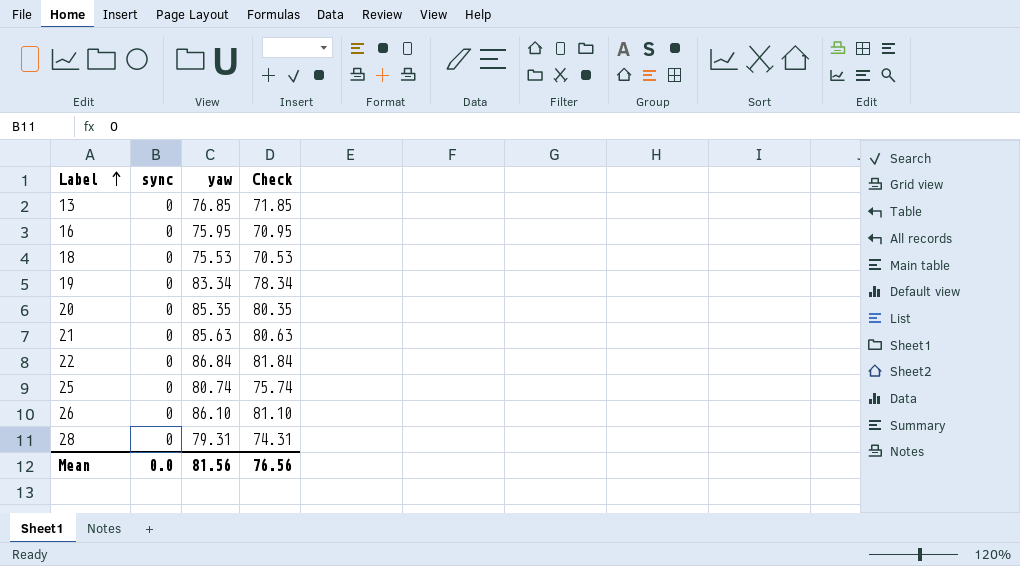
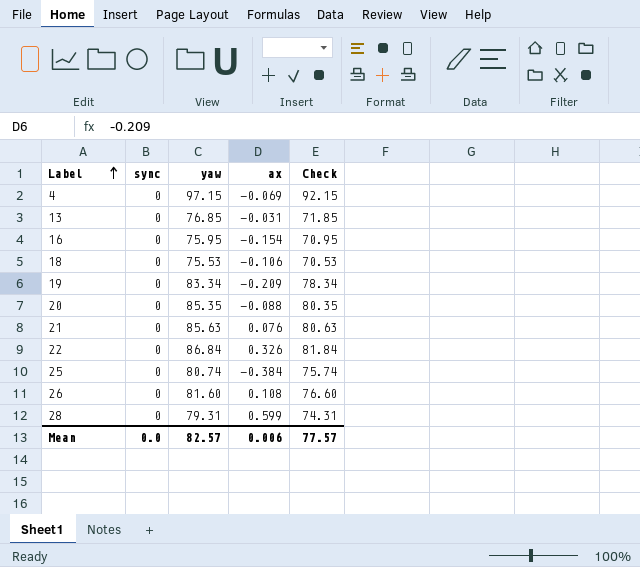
column ax | position: none -> 4
row 4: none -> 0 | 97.15 | -0.069 | 92.15
26 | yaw: 86.10 -> 81.60
26 | Check: 81.10 -> 76.60
Mean | yaw: 81.56 -> 82.57
Mean | Check: 76.56 -> 77.57

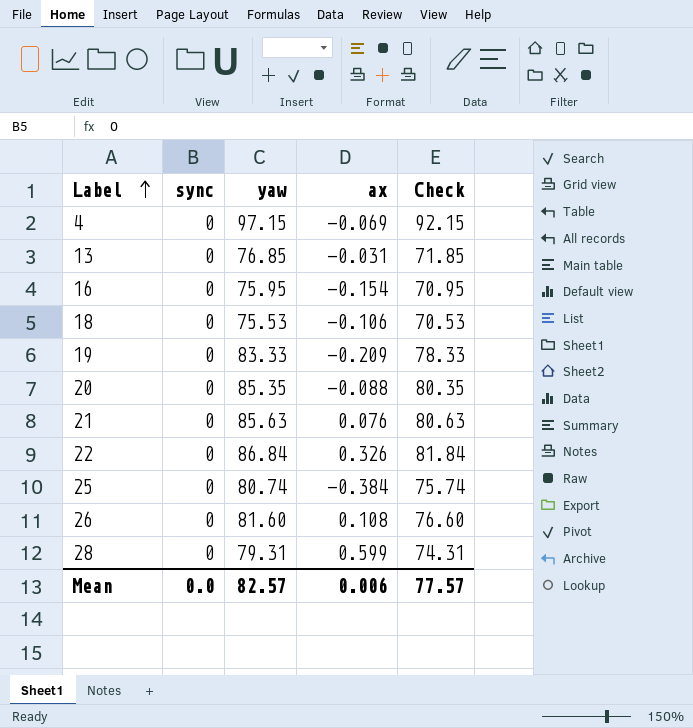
19 | yaw: 83.34 -> 83.33
19 | Check: 78.34 -> 78.33

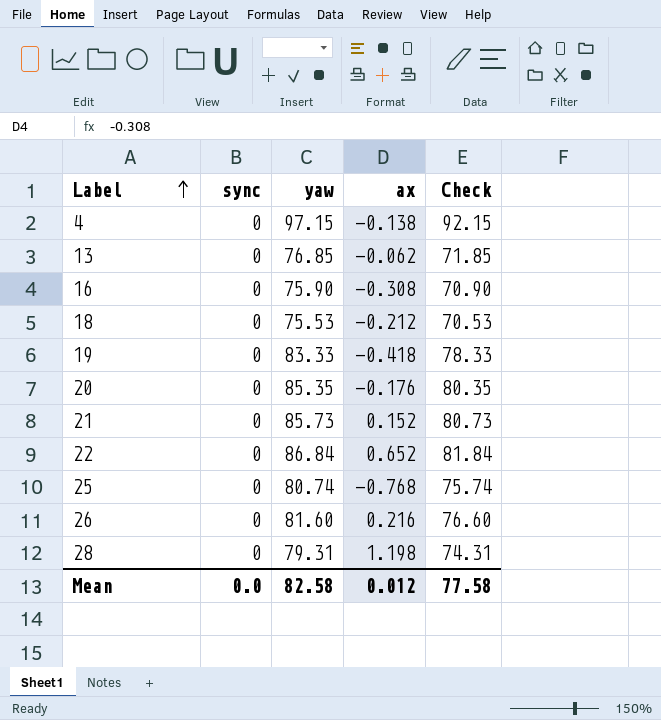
4 | ax: -0.069 -> -0.138
13 | ax: -0.031 -> -0.062
16 | yaw: 75.95 -> 75.90
16 | ax: -0.154 -> -0.308
16 | Check: 70.95 -> 70.90
18 | ax: -0.106 -> -0.212
19 | ax: -0.209 -> -0.418
20 | ax: -0.088 -> -0.176
21 | yaw: 85.63 -> 85.73
21 | ax: 0.076 -> 0.152
21 | Check: 80.63 -> 80.73
22 | ax: 0.326 -> 0.652
25 | ax: -0.384 -> -0.768
26 | ax: 0.108 -> 0.216
28 | ax: 0.599 -> 1.198
Mean | yaw: 82.57 -> 82.58
Mean | ax: 0.006 -> 0.012
Mean | Check: 77.57 -> 77.58

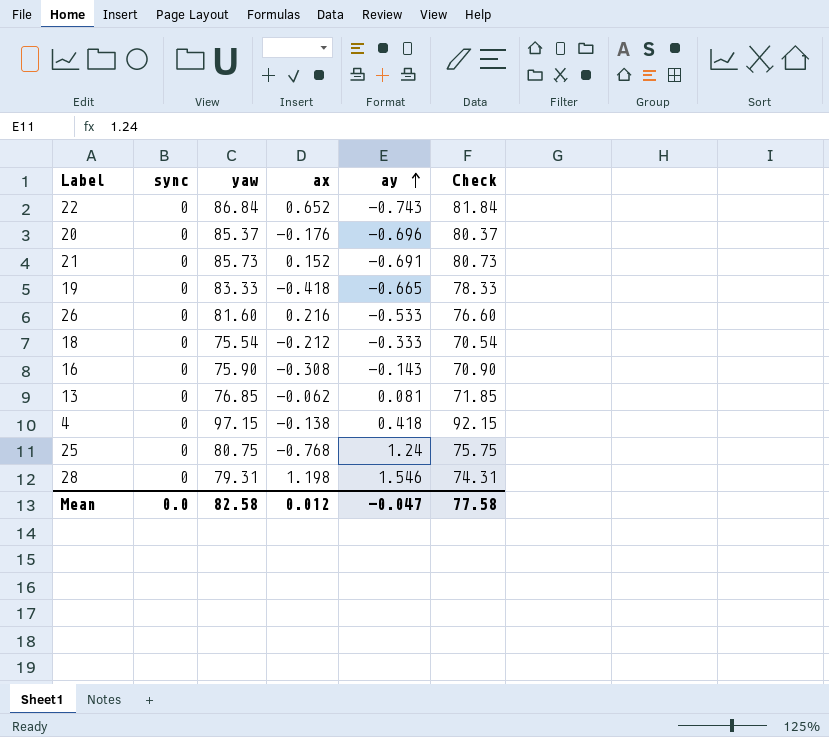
row order: Label ascending -> ay ascending
column ay | position: none -> 5
20 | yaw: 85.35 -> 85.37
20 | Check: 80.35 -> 80.37
18 | yaw: 75.53 -> 75.54
18 | Check: 70.53 -> 70.54
25 | yaw: 80.74 -> 80.75
25 | Check: 75.74 -> 75.75

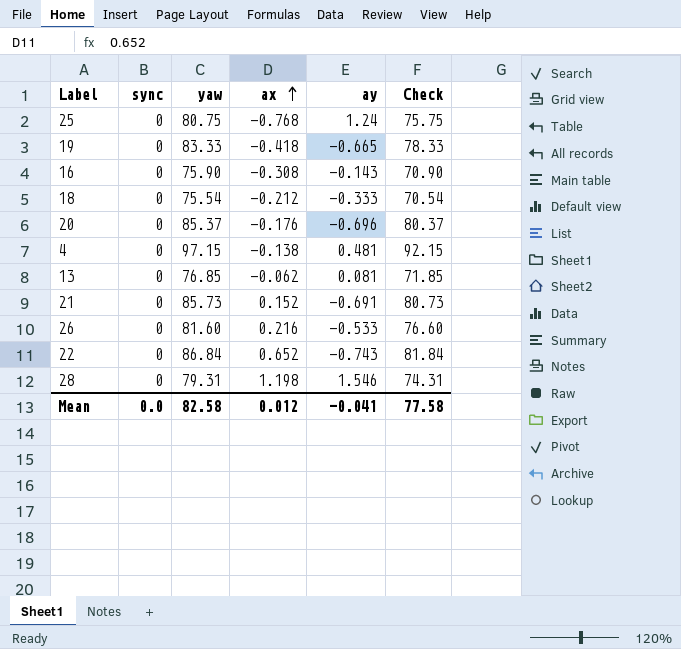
row order: ay ascending -> ax ascending
4 | ay: 0.418 -> 0.481
Mean | ay: -0.047 -> -0.041

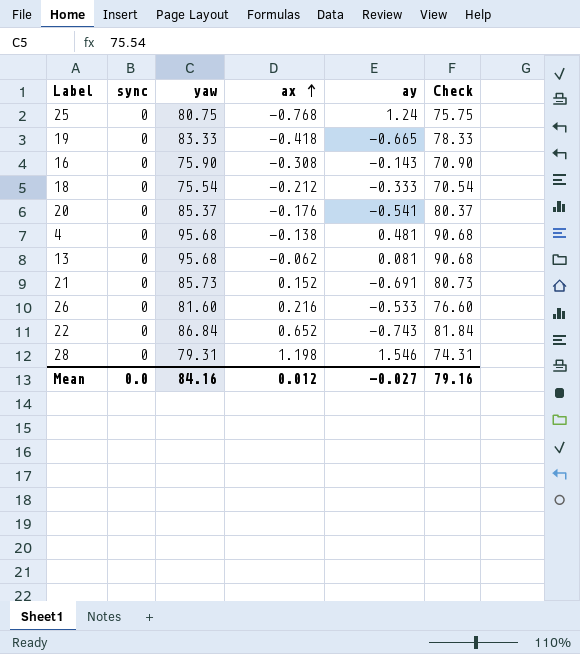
20 | ay: -0.696 -> -0.541
4 | yaw: 97.15 -> 95.68
4 | Check: 92.15 -> 90.68
13 | yaw: 76.85 -> 95.68
13 | Check: 71.85 -> 90.68
Mean | yaw: 82.58 -> 84.16
Mean | ay: -0.041 -> -0.027
Mean | Check: 77.58 -> 79.16

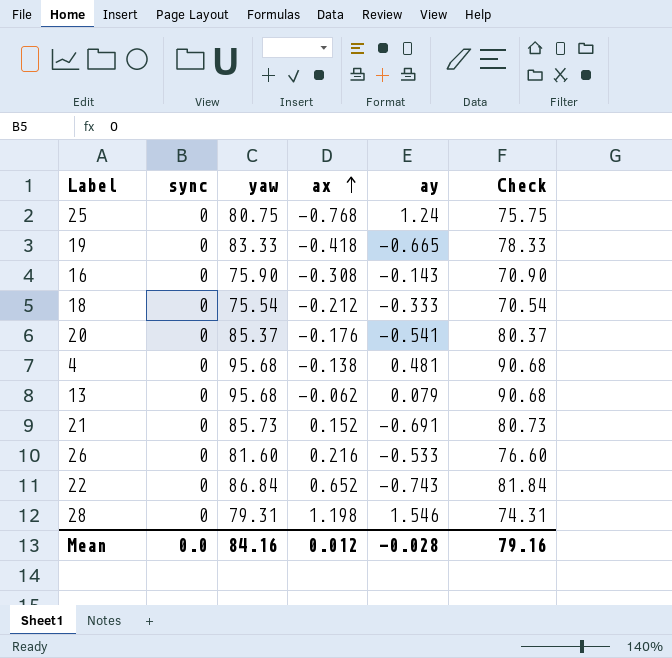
13 | ay: 0.081 -> 0.079
Mean | ay: -0.027 -> -0.028

